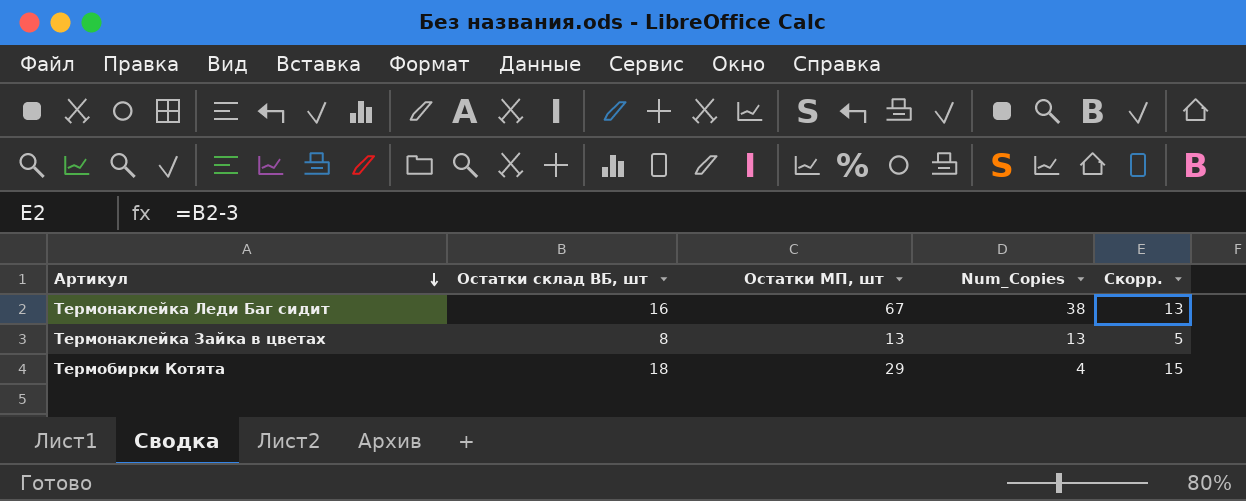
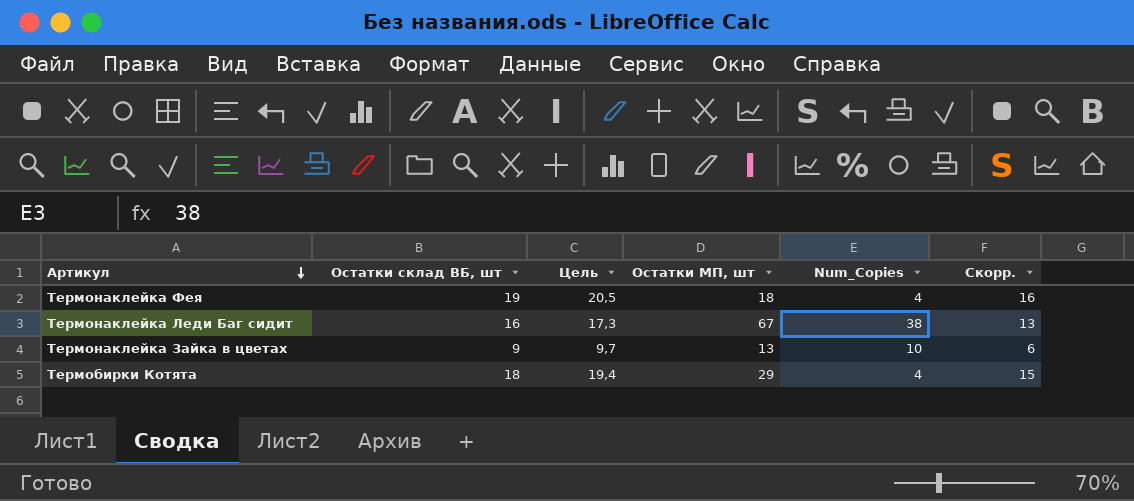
column Цель | formula: none -> [Остатки склад ВБ, шт] * 1,08
row Термонаклейка Фея: none -> 19 | 20,5 | 18 | 4 | 16
Термонаклейка Зайка в цветах | Остатки склад ВБ, шт: 8 -> 9
Термонаклейка Зайка в цветах | Num_Copies: 13 -> 10
Термонаклейка Зайка в цветах | Скорр.: 5 -> 6

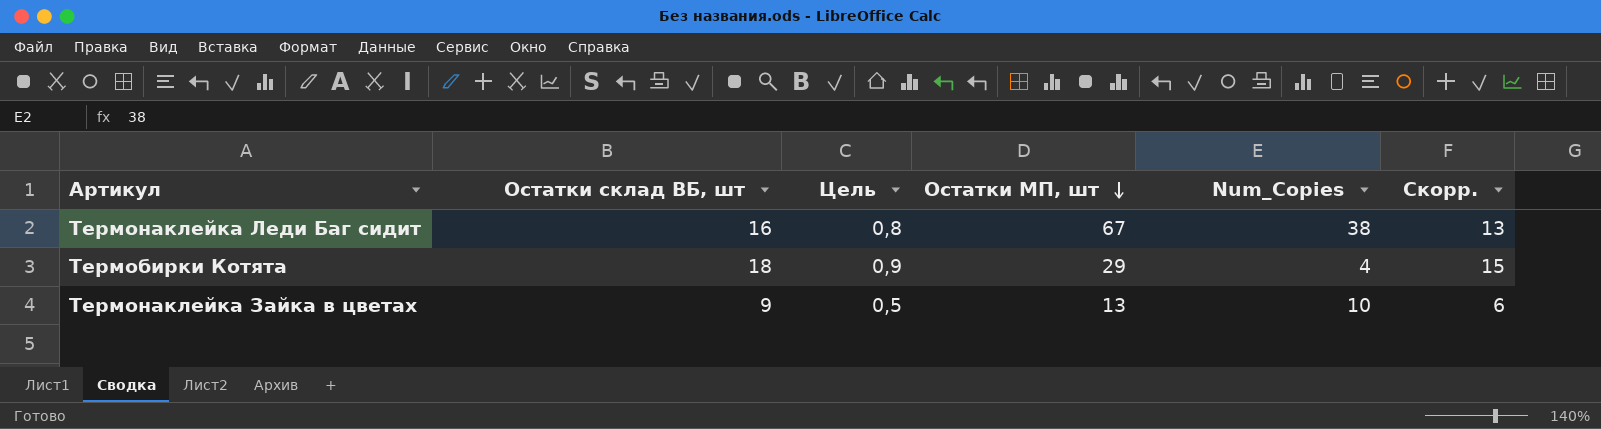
row order: Артикул descending -> Остатки МП, шт descending
column Цель | formula: [Остатки склад ВБ, шт] * 1,08 -> [Остатки склад ВБ, шт] * 0,05
row Термонаклейка Фея: 19 | 20,5 | 18 | 4 | 16 -> none

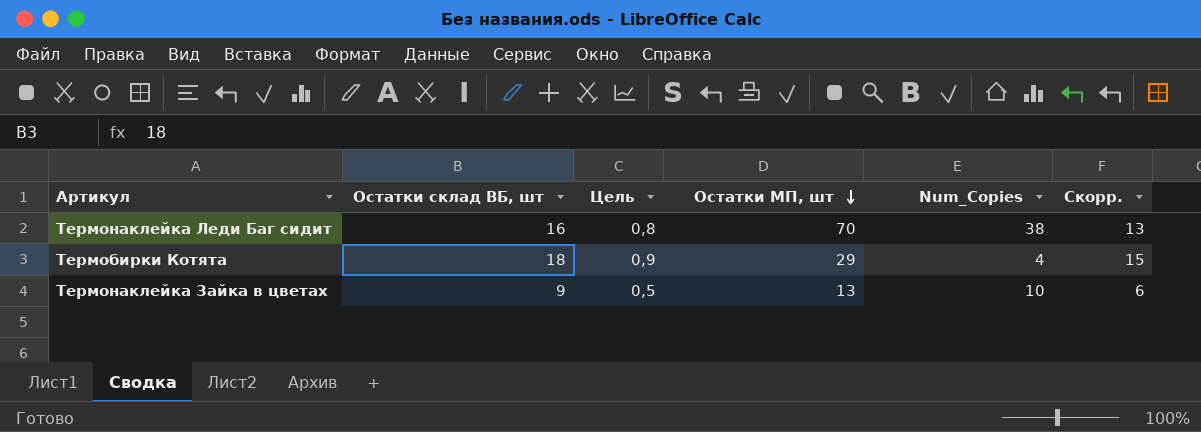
Термонаклейка Леди Баг сидит | Остатки МП, шт: 67 -> 70

